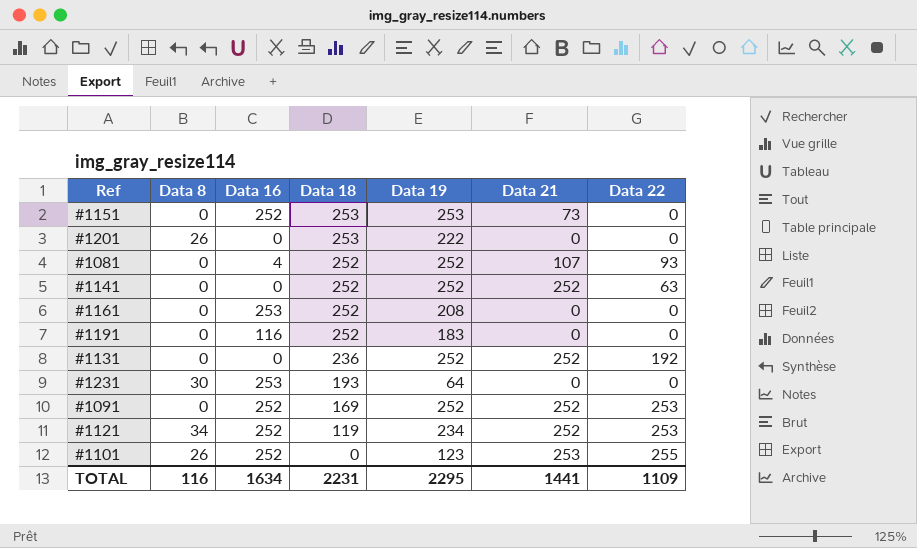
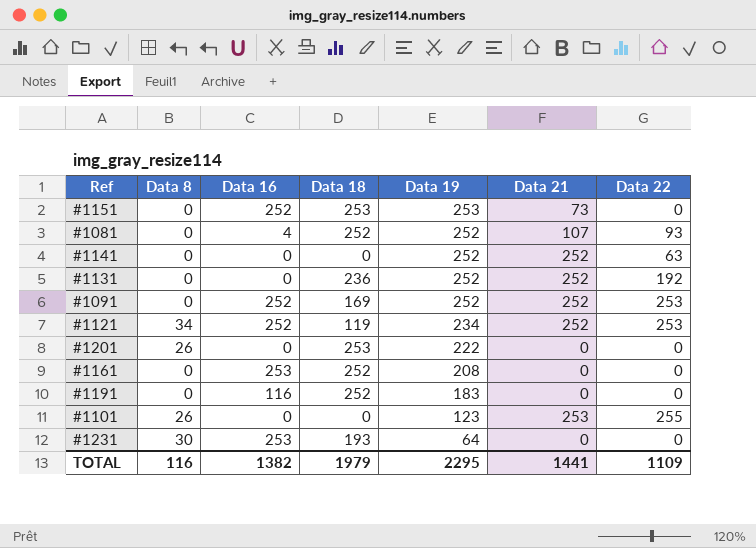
row order: Data 18 descending -> Data 19 descending
#1141 | Data 18: 252 -> 0
#1101 | Data 16: 252 -> 0
TOTAL | Data 16: 1634 -> 1382
TOTAL | Data 18: 2231 -> 1979

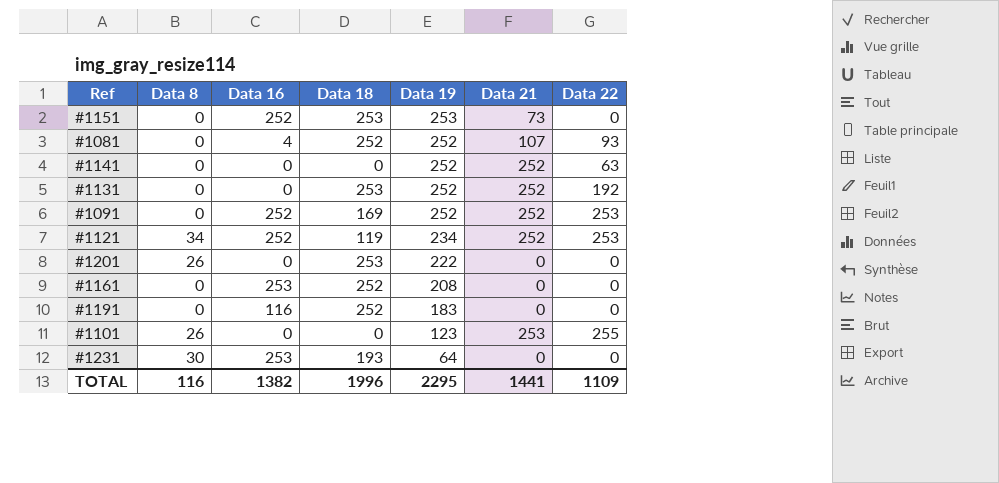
#1131 | Data 18: 236 -> 253
TOTAL | Data 18: 1979 -> 1996

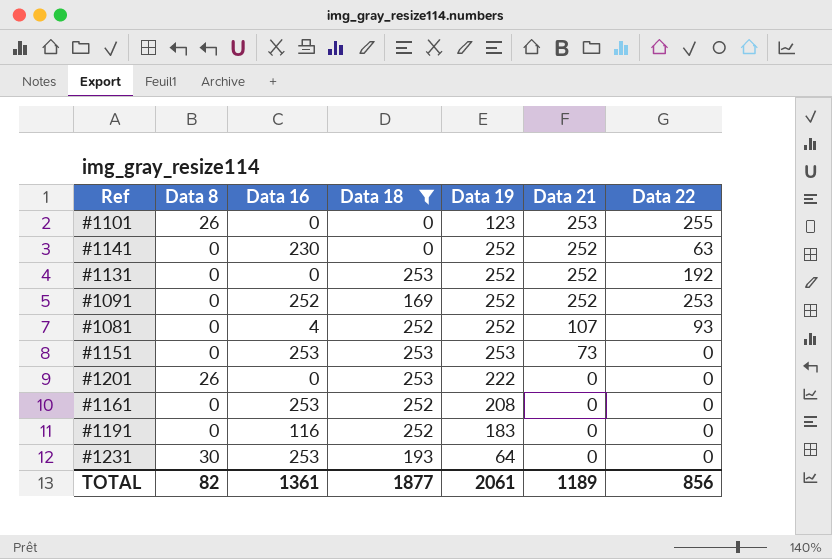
filter: none -> Data 18 != 119
row order: Data 19 descending -> Data 21 descending
#1141 | Data 16: 0 -> 230
#1151 | Data 16: 252 -> 253
TOTAL | Data 8: 116 -> 82
TOTAL | Data 16: 1382 -> 1361
TOTAL | Data 18: 1996 -> 1877
TOTAL | Data 19: 2295 -> 2061
TOTAL | Data 21: 1441 -> 1189
TOTAL | Data 22: 1109 -> 856

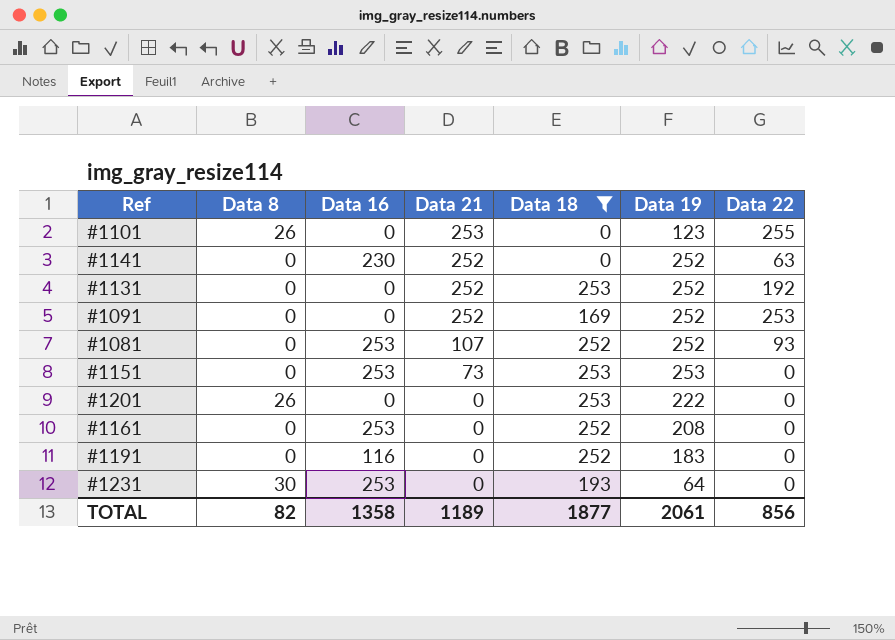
column Data 21 | position: 6 -> 4
#1091 | Data 16: 252 -> 0
#1081 | Data 16: 4 -> 253
TOTAL | Data 16: 1361 -> 1358

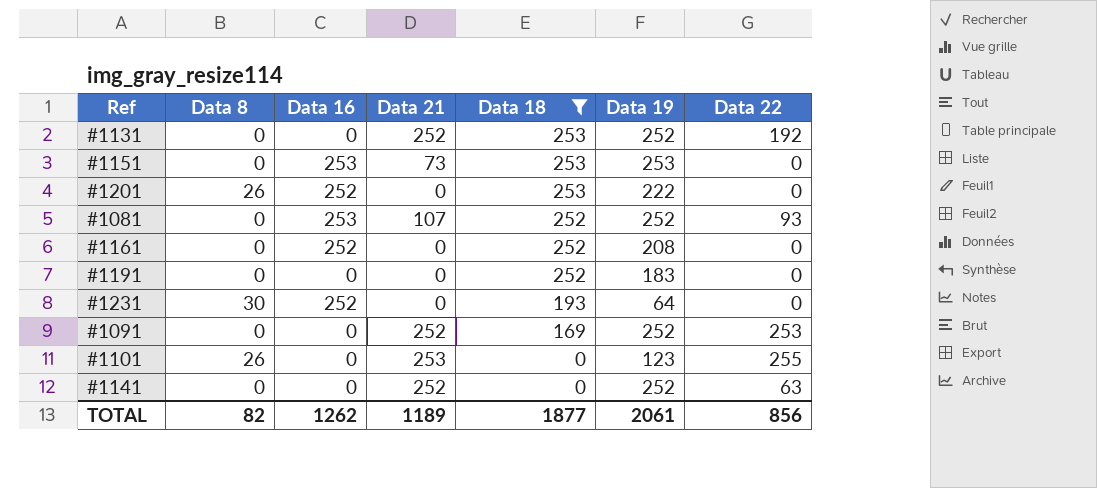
row order: Data 21 descending -> Data 18 descending
#1201 | Data 16: 0 -> 252
#1161 | Data 16: 253 -> 252
#1191 | Data 16: 116 -> 0
#1231 | Data 16: 253 -> 252
#1141 | Data 16: 230 -> 0
TOTAL | Data 16: 1358 -> 1262

